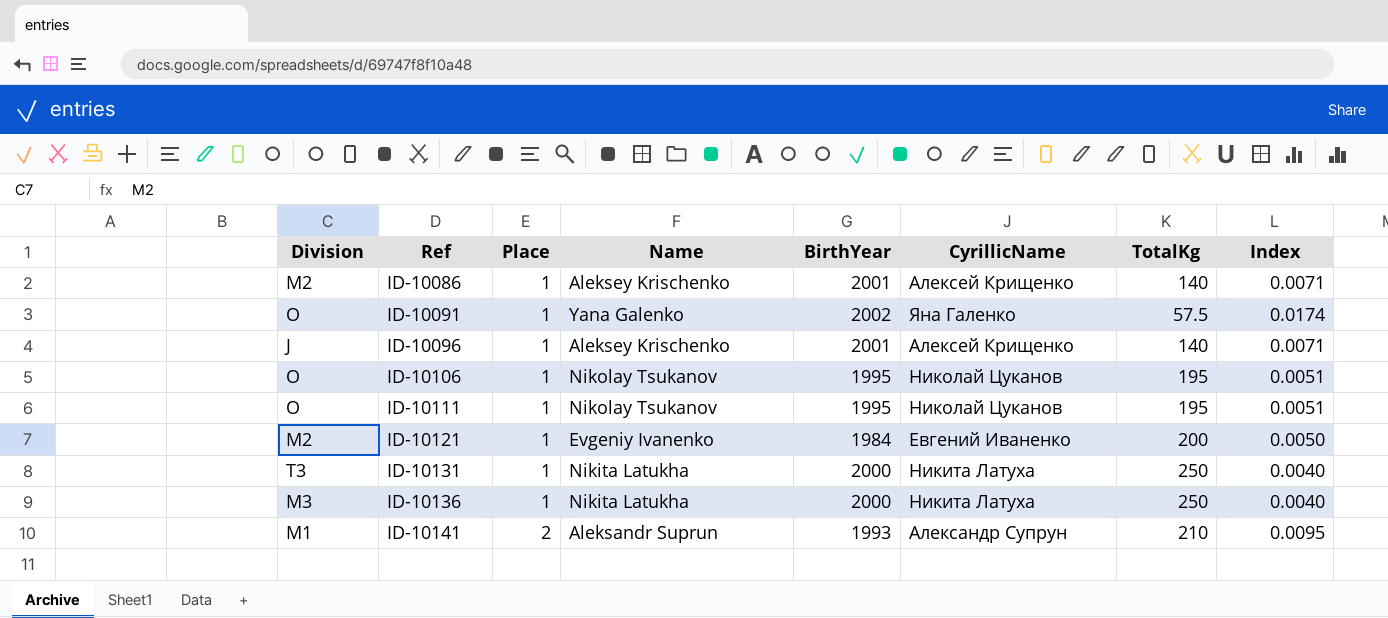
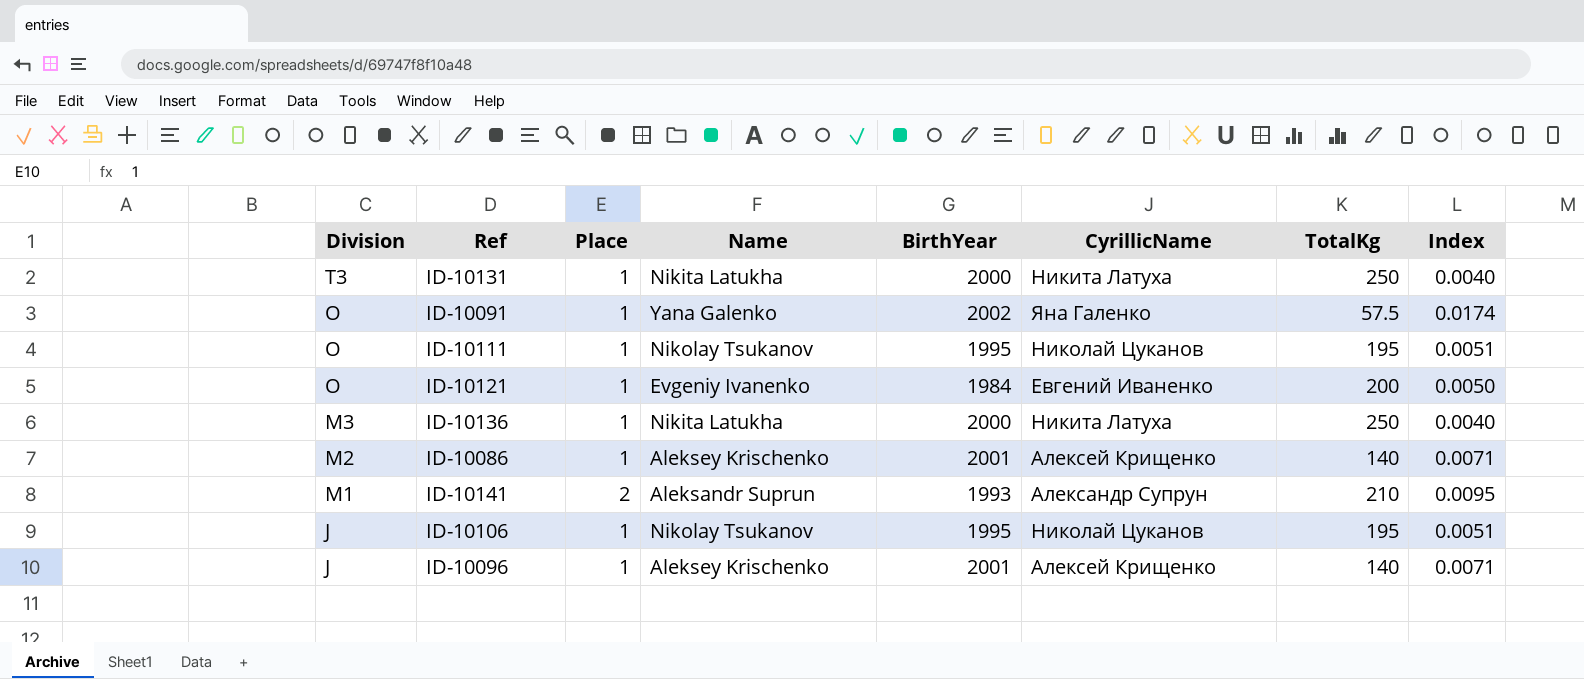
row order: Ref ascending -> Division descending
ID-10121 | Division: M2 -> O
ID-10106 | Division: O -> J

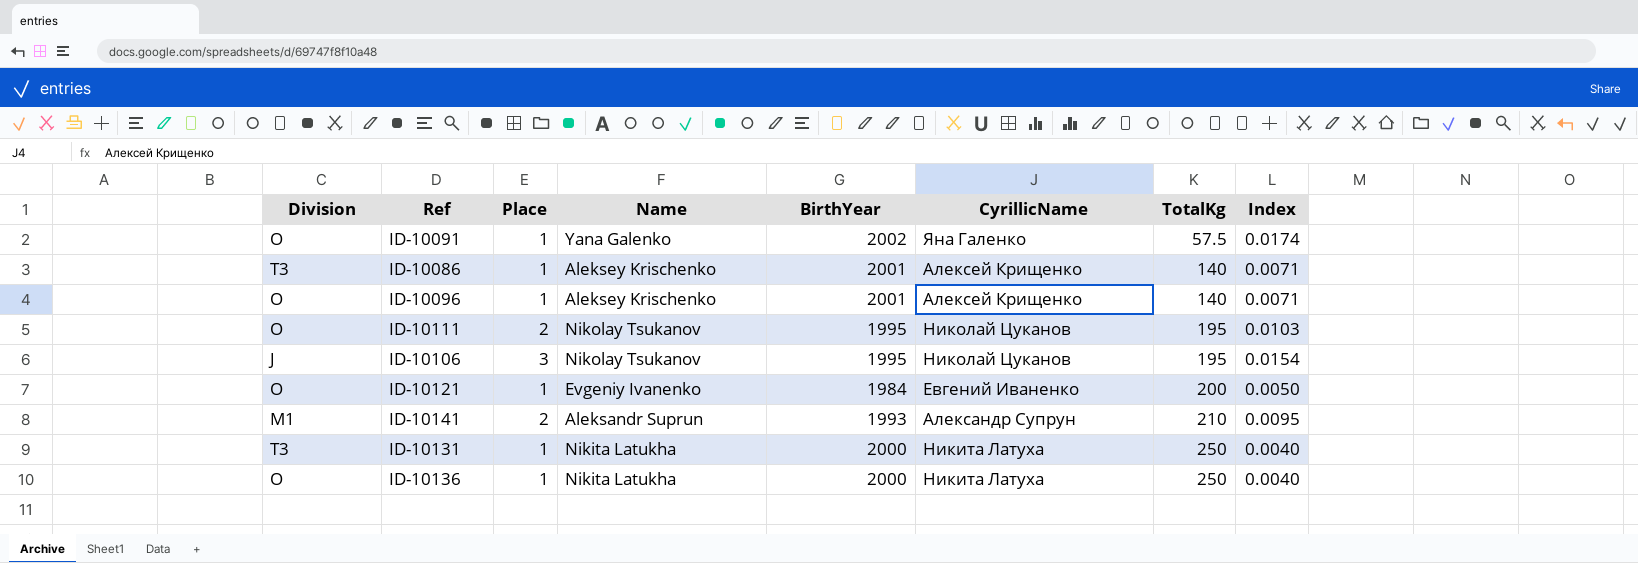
row order: Division descending -> TotalKg ascending
ID-10086 | Division: M2 -> T3
ID-10096 | Division: J -> O
ID-10111 | Place: 1 -> 2
ID-10111 | Index: 0.0051 -> 0.0103
ID-10106 | Place: 1 -> 3
ID-10106 | Index: 0.0051 -> 0.0154
ID-10136 | Division: M3 -> O

